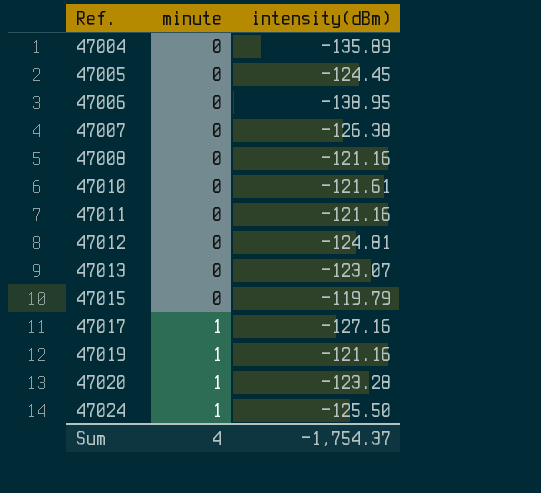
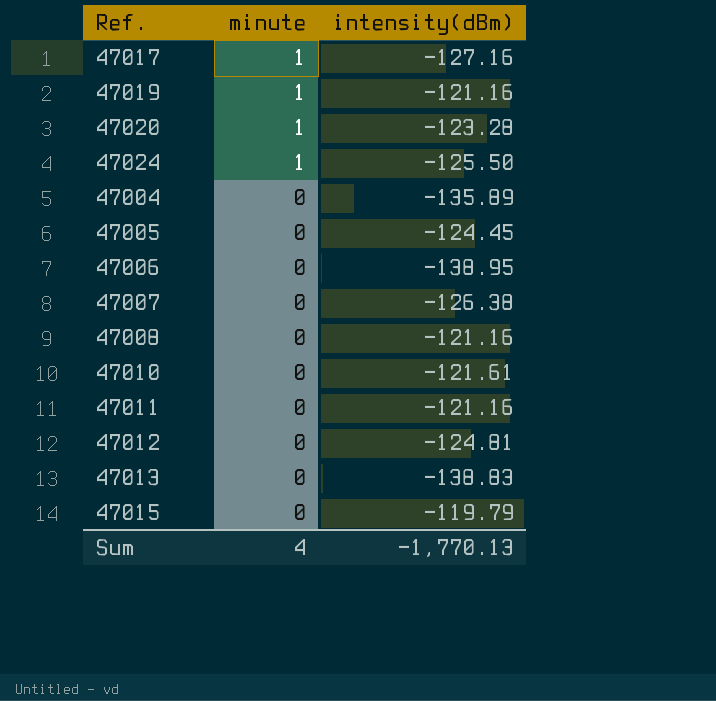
row order: Ref. ascending -> minute descending
47013 | intensity(dBm): -123.07 -> -138.83
Sum | intensity(dBm): -1,754.37 -> -1,770.13

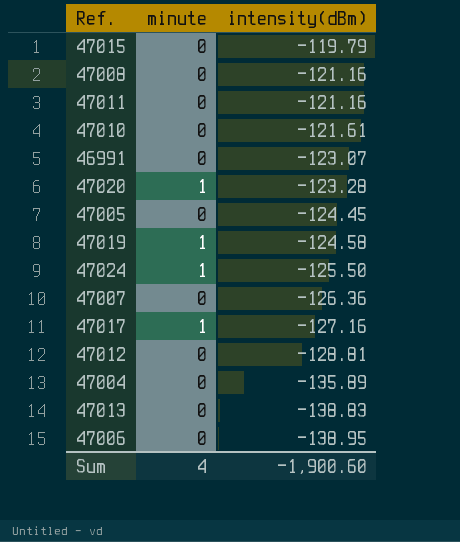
row order: minute descending -> intensity(dBm) descending
row 46991: none -> 0 | -123.07
47019 | intensity(dBm): -121.16 -> -124.58
47007 | intensity(dBm): -126.38 -> -126.36
47012 | intensity(dBm): -124.81 -> -128.81
Sum | intensity(dBm): -1,770.13 -> -1,900.60

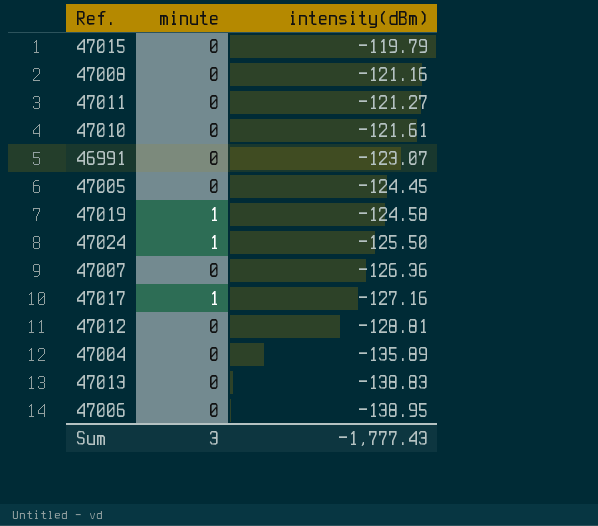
row 47020: 1 | -123.28 -> none
47011 | intensity(dBm): -121.16 -> -121.27
Sum | minute: 4 -> 3
Sum | intensity(dBm): -1,900.60 -> -1,777.43

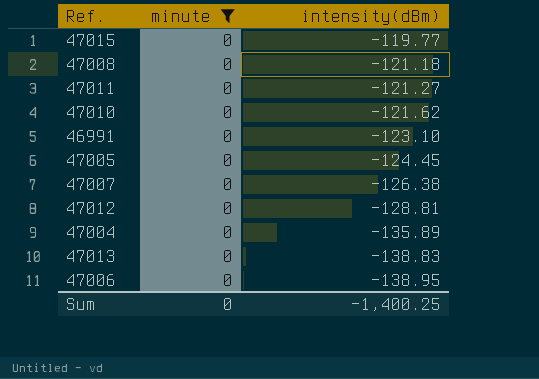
filter: none -> minute = 0
47015 | intensity(dBm): -119.79 -> -119.77
47008 | intensity(dBm): -121.16 -> -121.18
47010 | intensity(dBm): -121.61 -> -121.62
46991 | intensity(dBm): -123.07 -> -123.10
47007 | intensity(dBm): -126.36 -> -126.38
Sum | minute: 3 -> 0
Sum | intensity(dBm): -1,777.43 -> -1,400.25

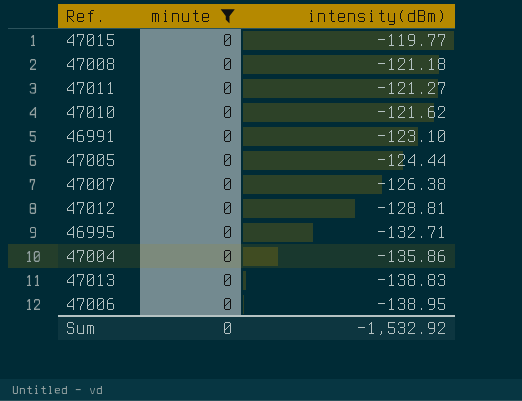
47005 | intensity(dBm): -124.45 -> -124.44
row 46995: none -> 0 | -132.71
47004 | intensity(dBm): -135.89 -> -135.86
Sum | intensity(dBm): -1,400.25 -> -1,532.92

